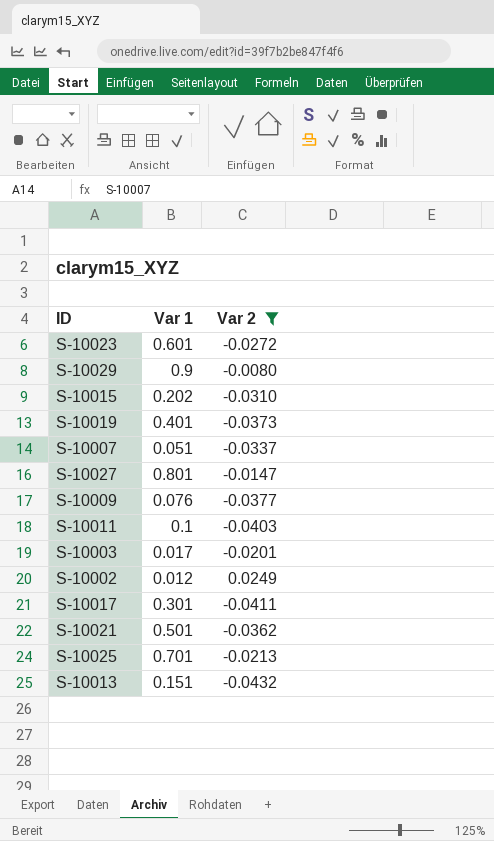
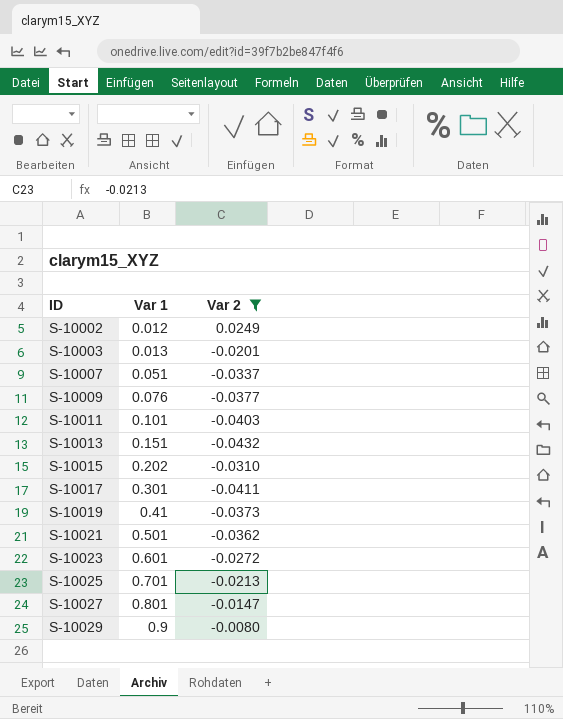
row order: none -> ID ascending
S-10003 | Var 1: 0.017 -> 0.013
S-10011 | Var 1: 0.1 -> 0.101
S-10019 | Var 1: 0.401 -> 0.41

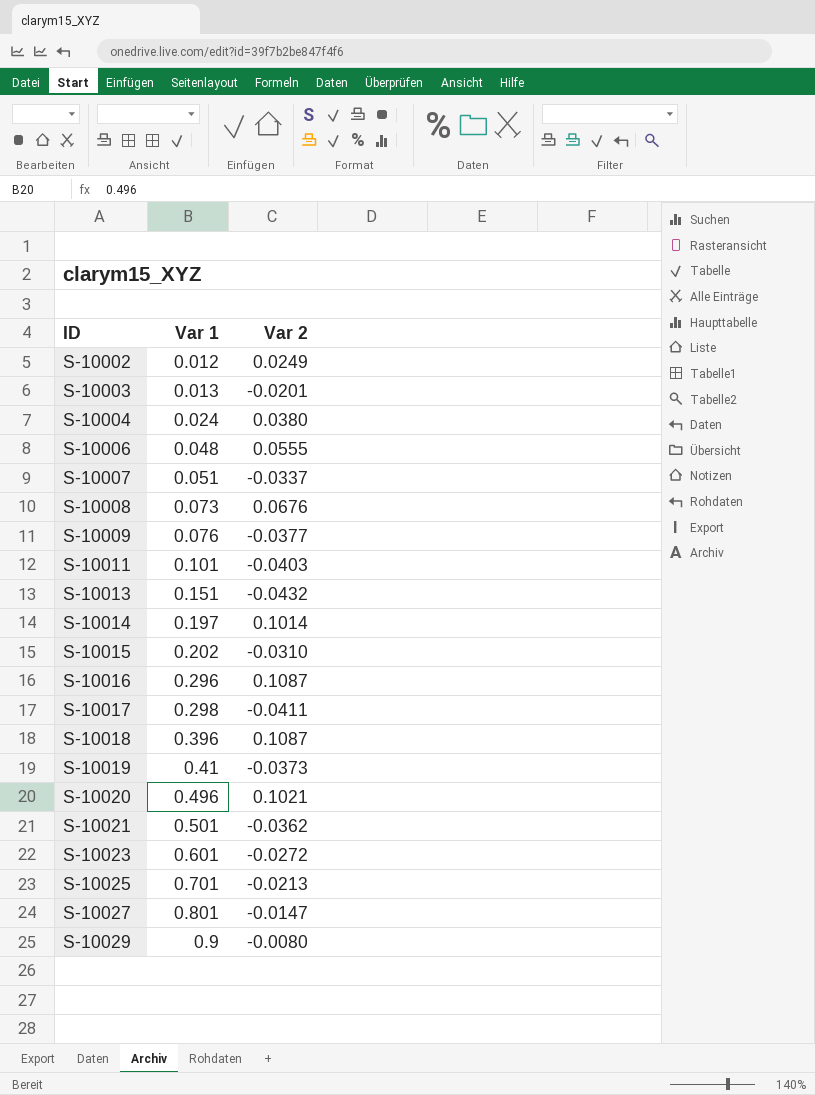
filter: Var 2 <= 0.0249 -> none
S-10017 | Var 1: 0.301 -> 0.298

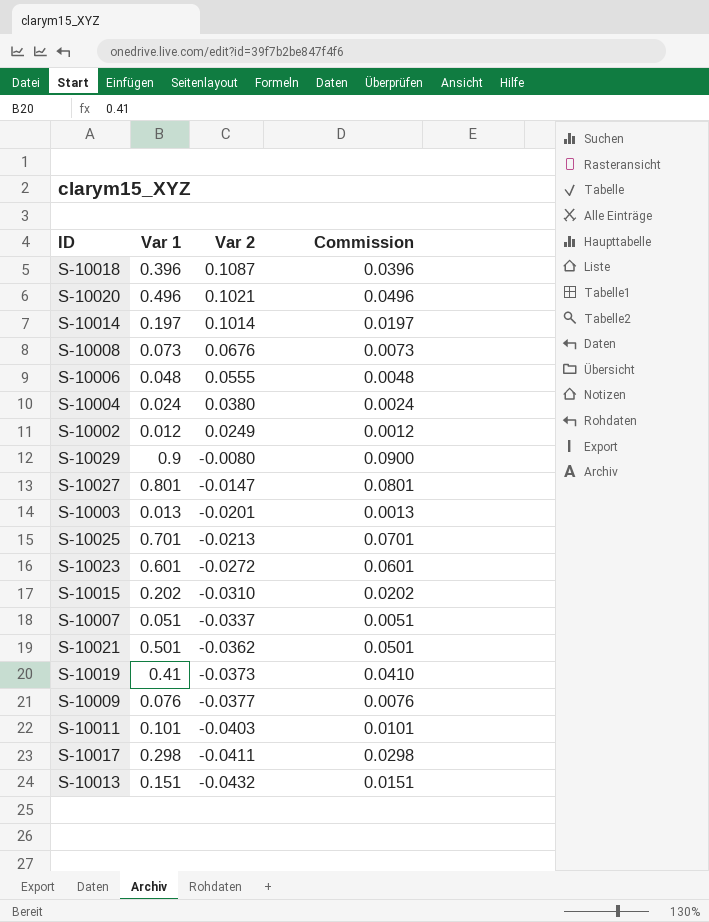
row order: ID ascending -> Var 2 descending
column Commission | formula: none -> [Var 1] * 0.1
row S-10016: 0.296 | 0.1087 -> none

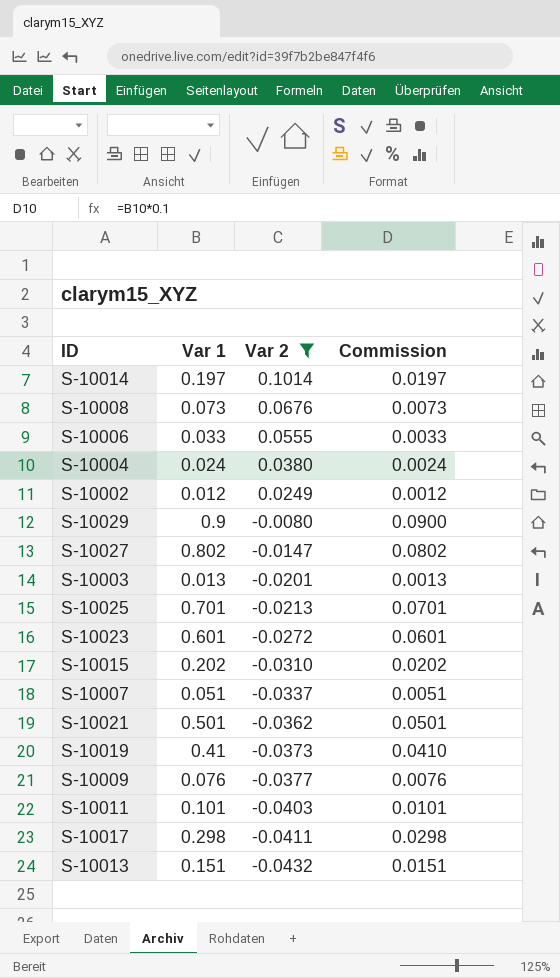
filter: none -> Var 2 <= 0.1014
S-10006 | Var 1: 0.048 -> 0.033
S-10006 | Commission: 0.0048 -> 0.0033
S-10027 | Var 1: 0.801 -> 0.802
S-10027 | Commission: 0.0801 -> 0.0802

